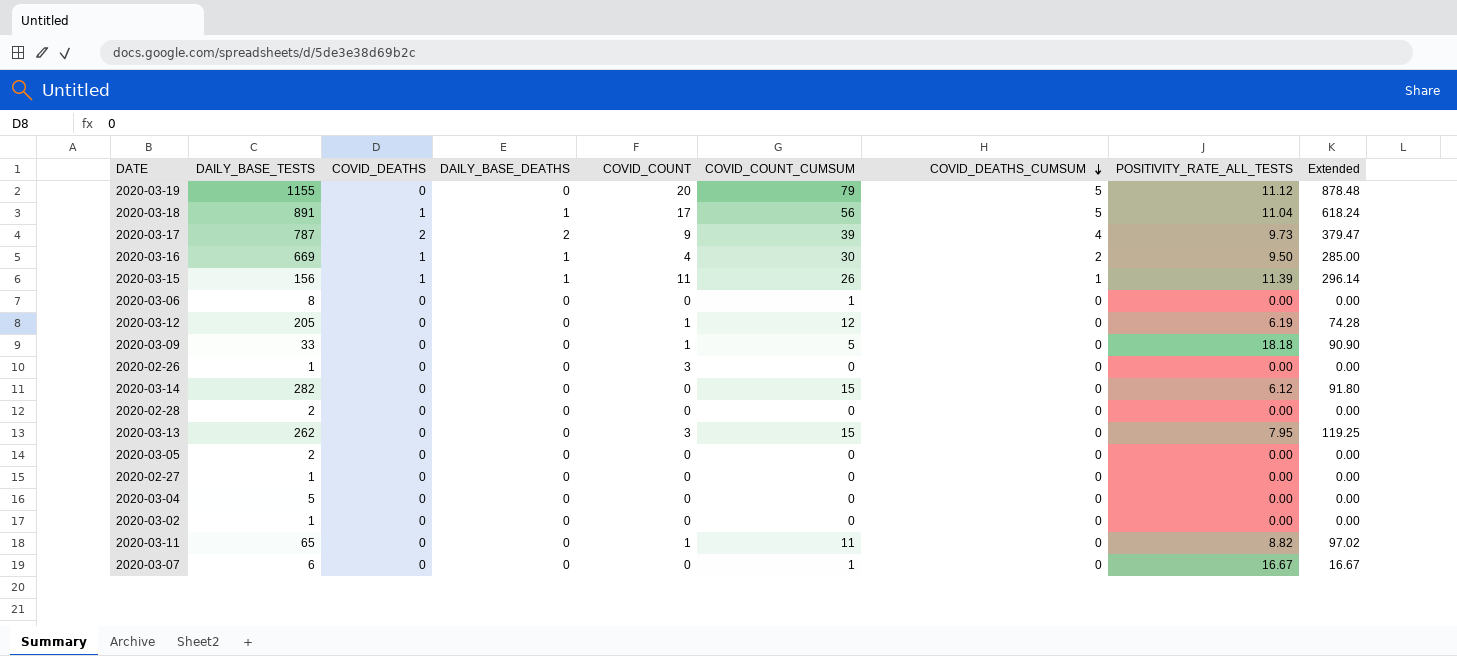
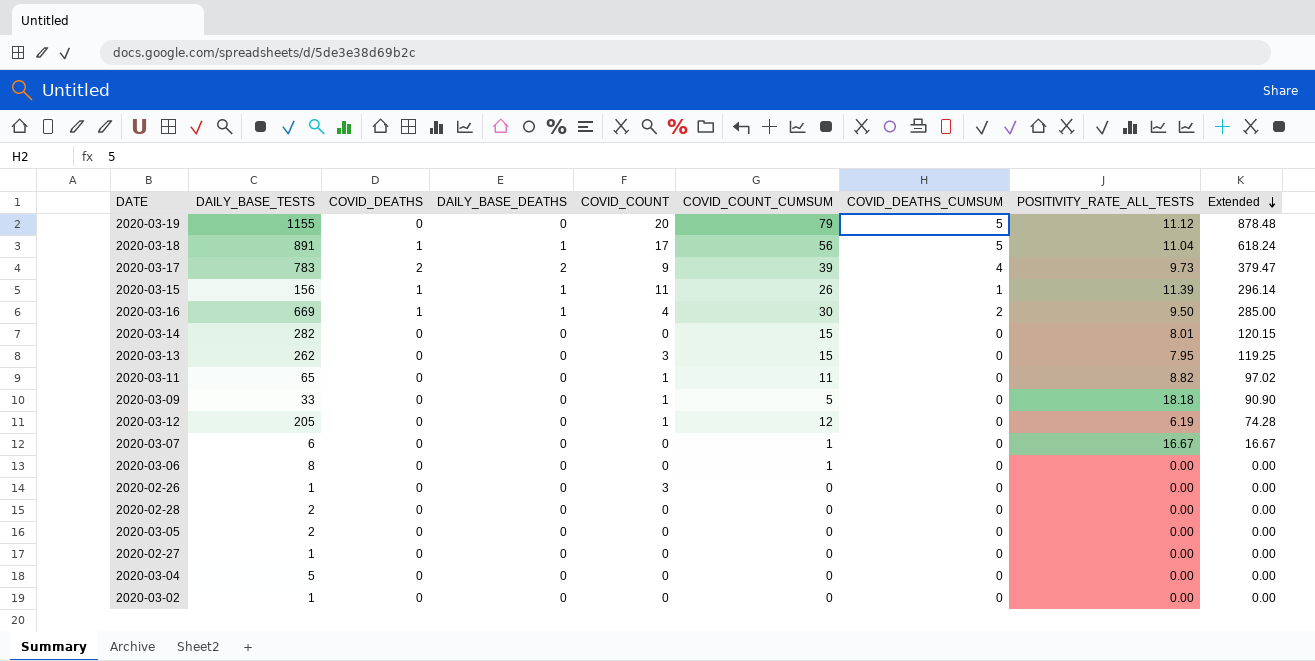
row order: COVID_DEATHS_CUMSUM descending -> Extended descending
2020-03-17 | DAILY_BASE_TESTS: 787 -> 783
2020-03-14 | POSITIVITY_RATE_ALL_TESTS: 6.12 -> 8.01
2020-03-14 | Extended: 91.80 -> 120.15

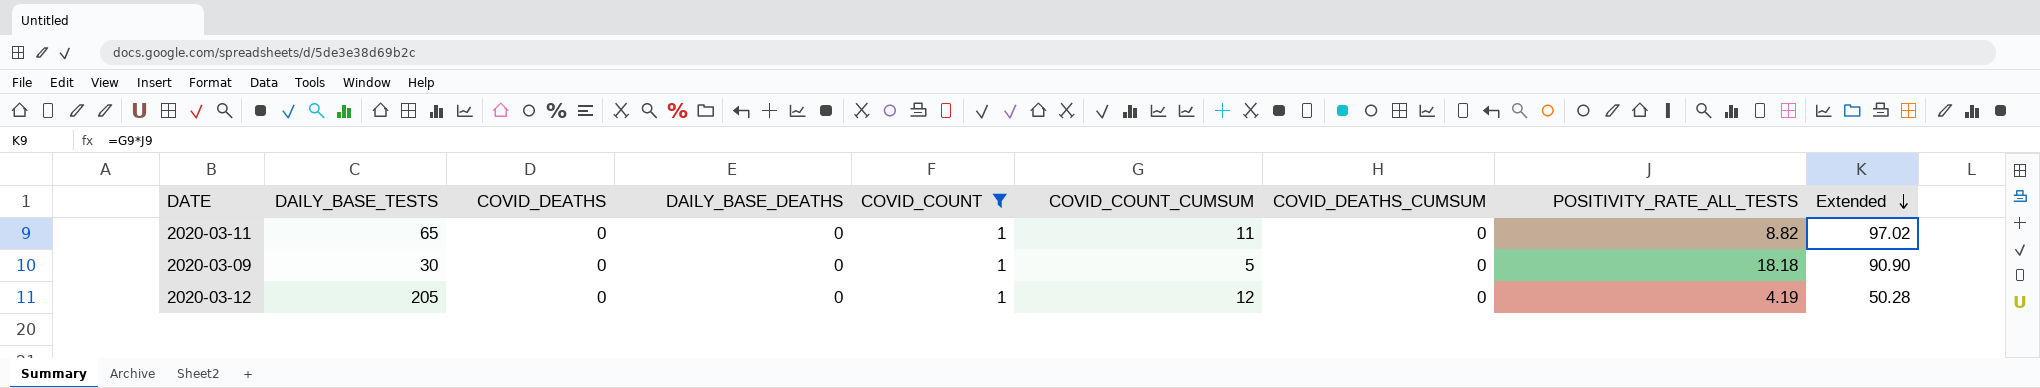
filter: none -> COVID_COUNT = 1
2020-03-09 | DAILY_BASE_TESTS: 33 -> 30
2020-03-12 | POSITIVITY_RATE_ALL_TESTS: 6.19 -> 4.19
2020-03-12 | Extended: 74.28 -> 50.28

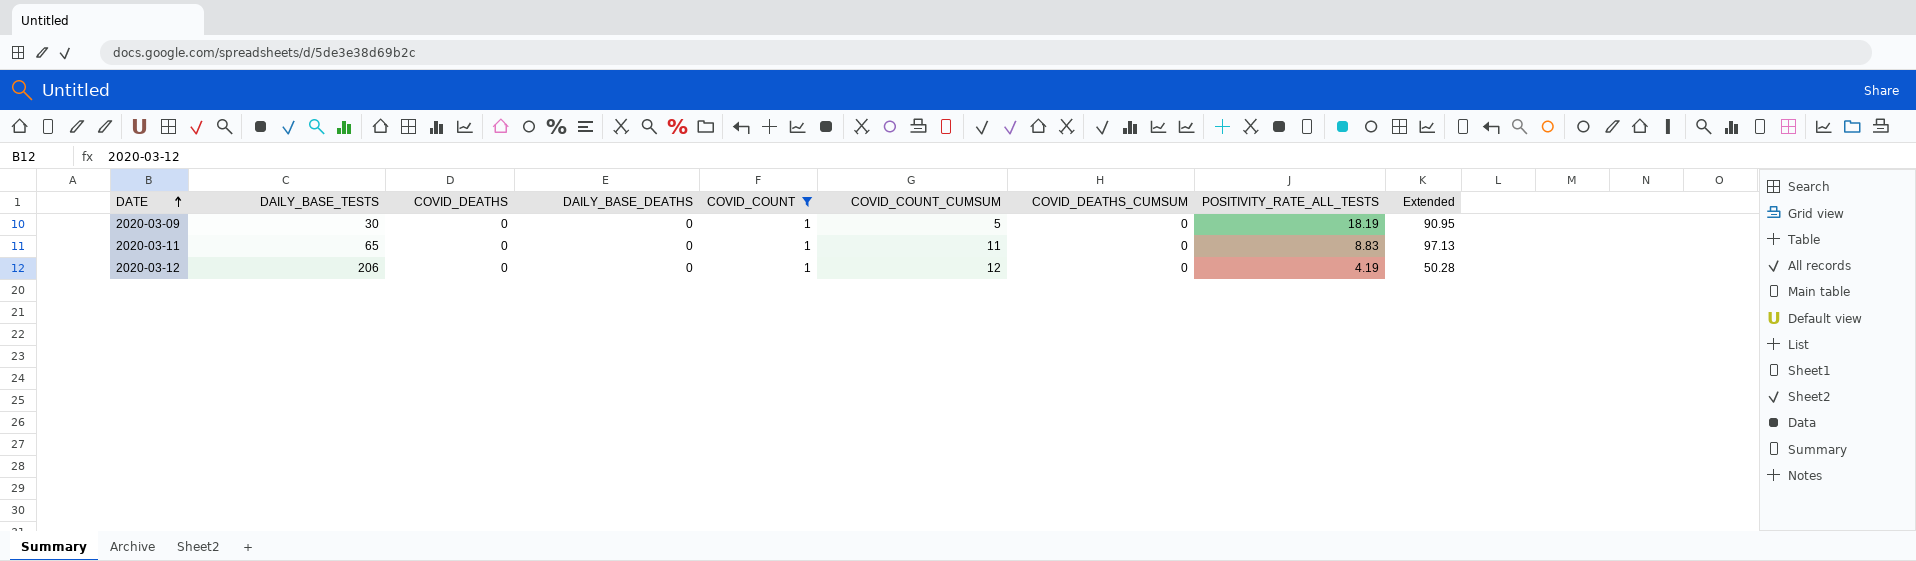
row order: Extended descending -> DATE ascending
2020-03-09 | POSITIVITY_RATE_ALL_TESTS: 18.18 -> 18.19
2020-03-09 | Extended: 90.90 -> 90.95
2020-03-11 | POSITIVITY_RATE_ALL_TESTS: 8.82 -> 8.83
2020-03-11 | Extended: 97.02 -> 97.13
2020-03-12 | DAILY_BASE_TESTS: 205 -> 206

